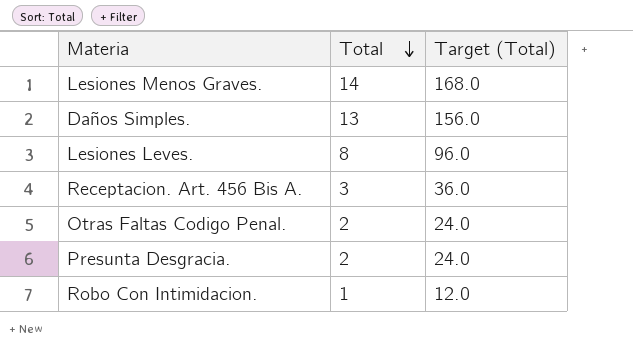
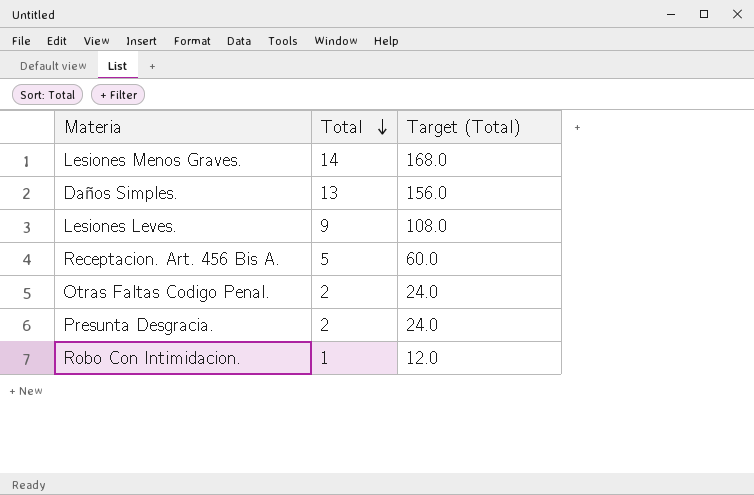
Lesiones Leves. | Total: 8 -> 9
Lesiones Leves. | Target (Total): 96.0 -> 108.0
Receptacion. Art. 456 Bis A. | Total: 3 -> 5
Receptacion. Art. 456 Bis A. | Target (Total): 36.0 -> 60.0

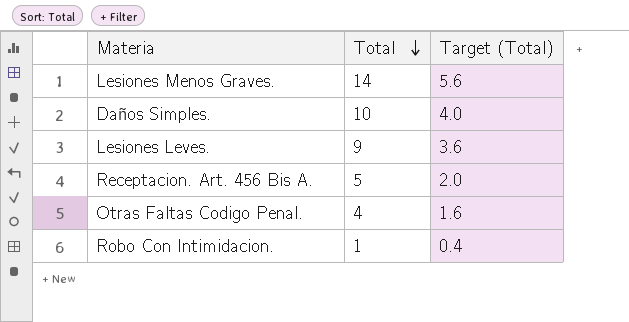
column Target (Total) | formula: [Total] * 12 -> [Total] * 0.4
row Presunta Desgracia.: 2 | 24.0 -> none
Daños Simples. | Total: 13 -> 10
Otras Faltas Codigo Penal. | Total: 2 -> 4

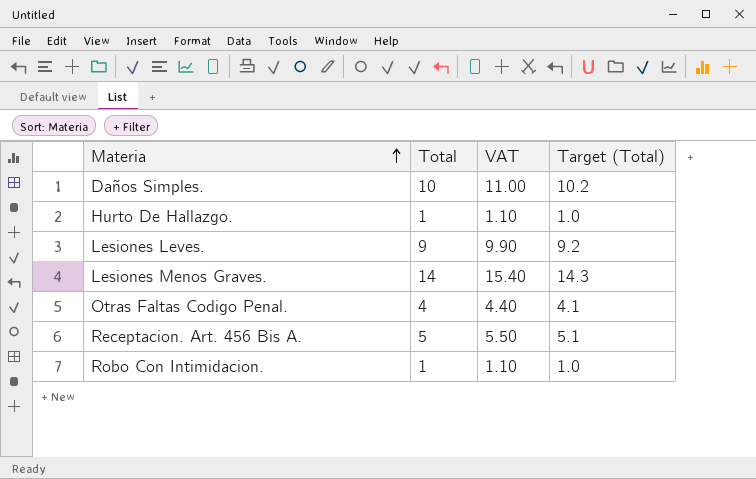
row order: Total descending -> Materia ascending
column VAT | formula: none -> [Total] * 1.1
column Target (Total) | formula: [Total] * 0.4 -> [Total] * 1.02
row Hurto De Hallazgo.: none -> 1 | 1.10 | 1.0

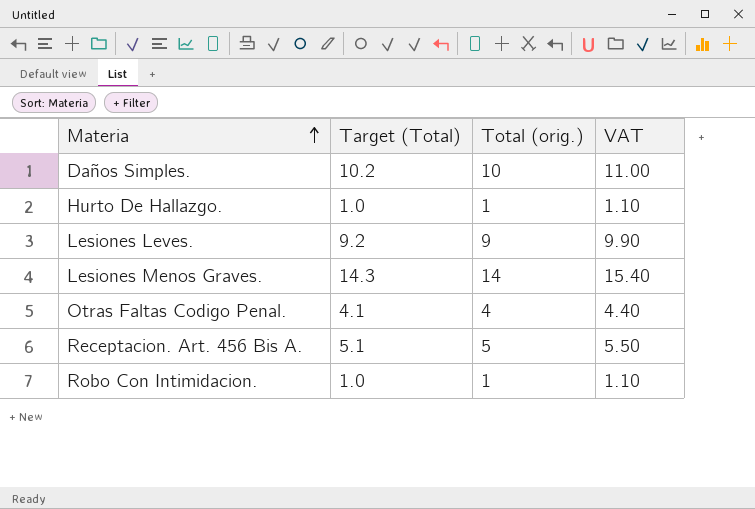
column Target (Total) | position: 4 -> 2
column name: Total -> Total (orig.)

